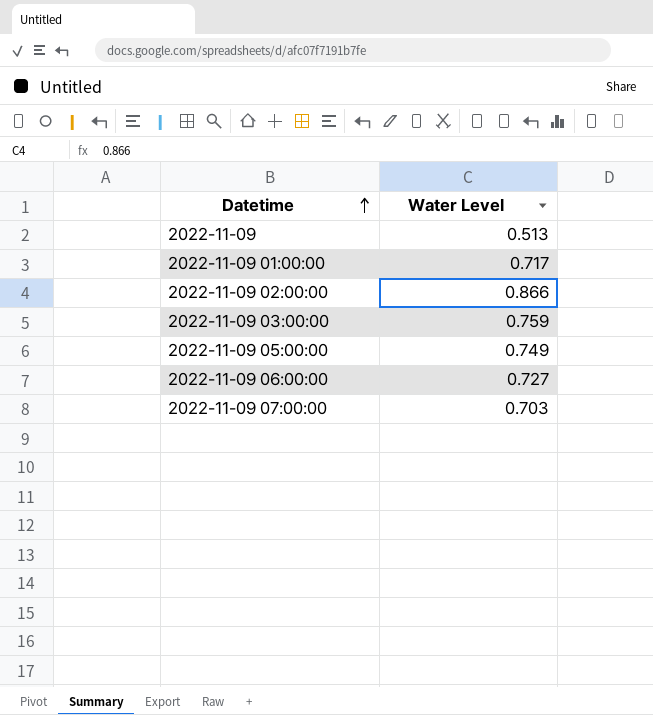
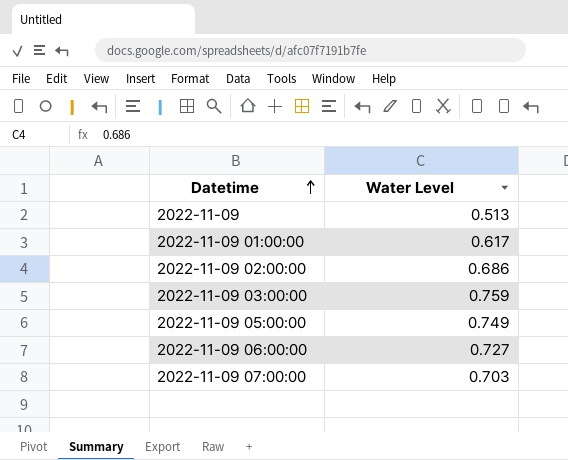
2022-11-09 01:00:00 | Water Level: 0.717 -> 0.617
2022-11-09 02:00:00 | Water Level: 0.866 -> 0.686

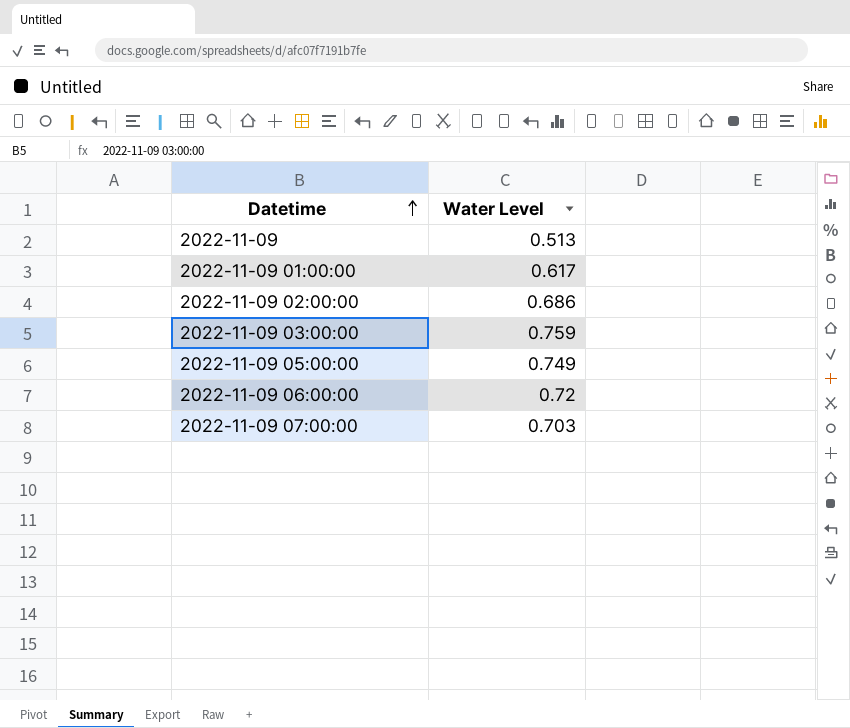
2022-11-09 06:00:00 | Water Level: 0.727 -> 0.72

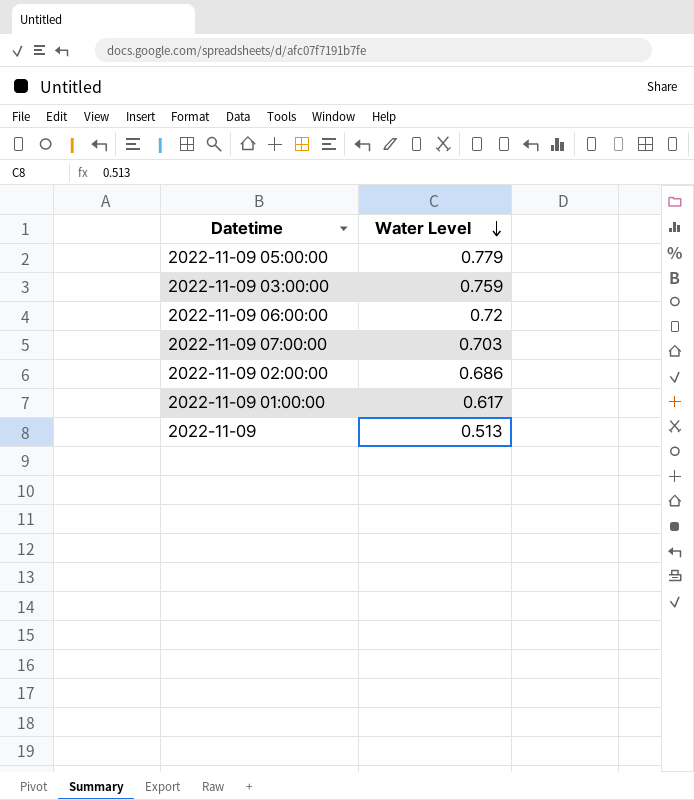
row order: Datetime ascending -> Water Level descending
2022-11-09 05:00:00 | Water Level: 0.749 -> 0.779

